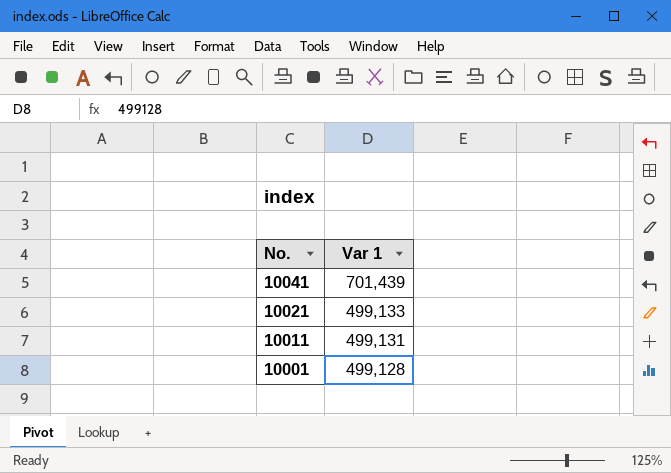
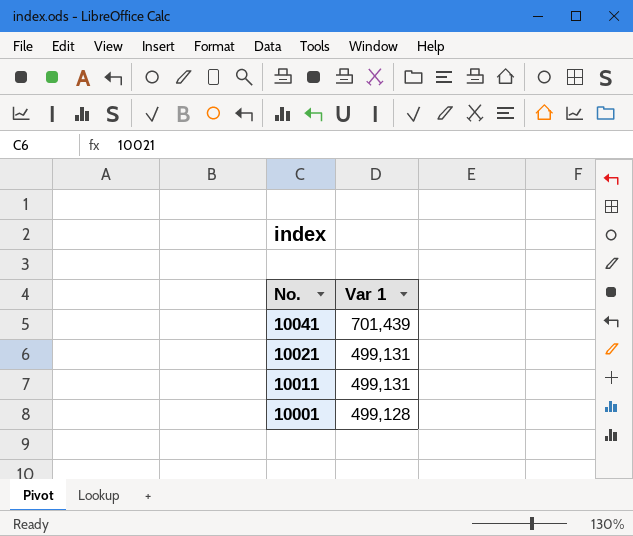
10021 | Var 1: 499,133 -> 499,131

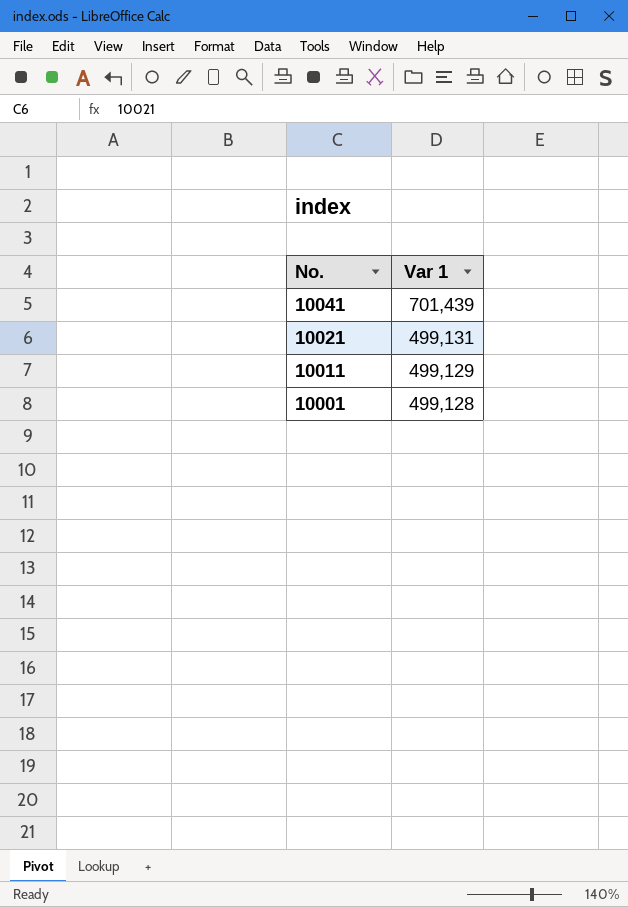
10011 | Var 1: 499,131 -> 499,129

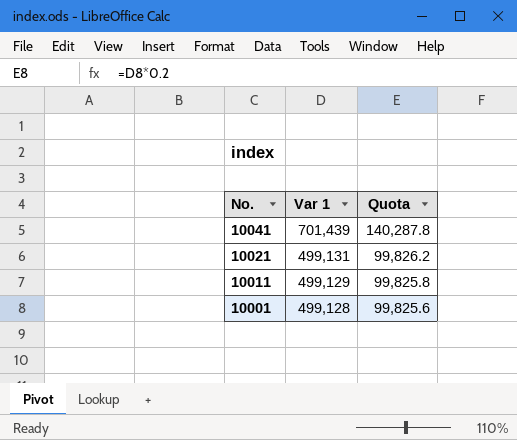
column Quota | formula: none -> [Var 1] * 0.2

